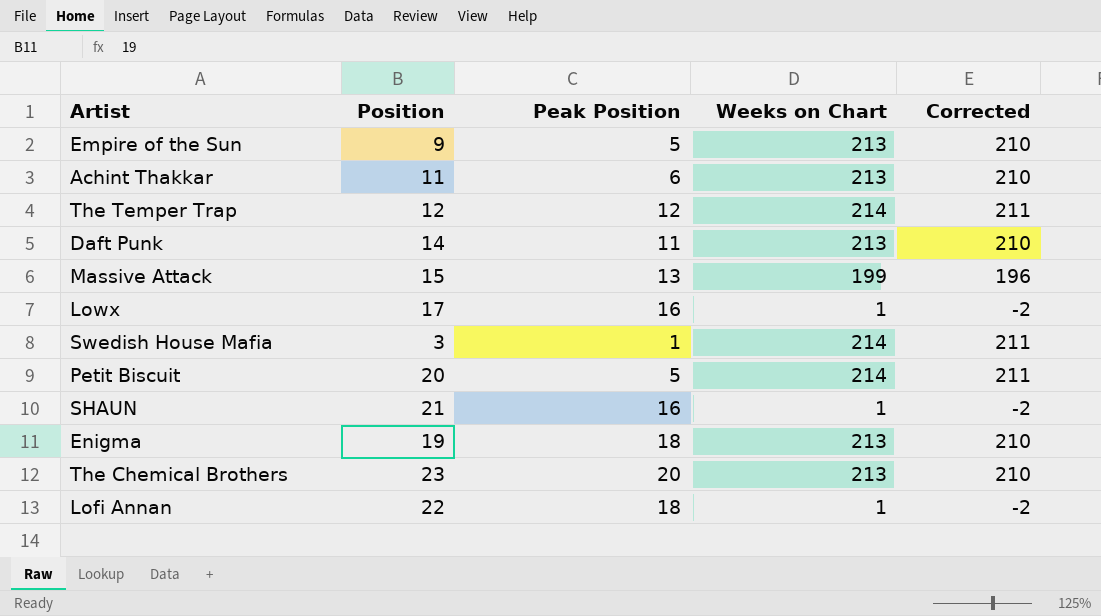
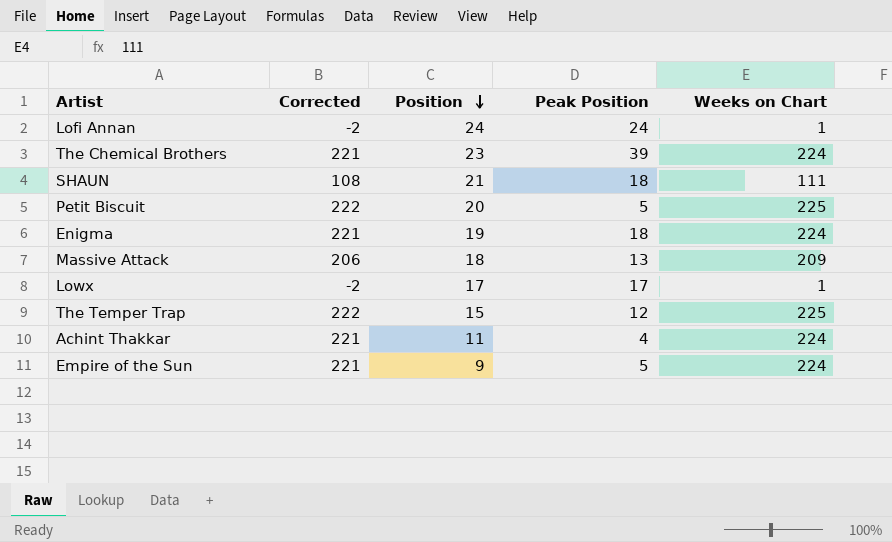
row order: none -> Position descending
column Corrected | position: 5 -> 2
row Daft Punk: 14 | 11 | 213 | 210 -> none
row Swedish House Mafia: 3 | 1 | 214 | 211 -> none
Lofi Annan | Position: 22 -> 24
Lofi Annan | Peak Position: 18 -> 24
The Chemical Brothers | Corrected: 210 -> 221
The Chemical Brothers | Peak Position: 20 -> 39
The Chemical Brothers | Weeks on Chart: 213 -> 224
SHAUN | Corrected: -2 -> 108
SHAUN | Peak Position: 16 -> 18
SHAUN | Weeks on Chart: 1 -> 111
Petit Biscuit | Corrected: 211 -> 222
Petit Biscuit | Weeks on Chart: 214 -> 225
Enigma | Corrected: 210 -> 221
Enigma | Weeks on Chart: 213 -> 224
Massive Attack | Corrected: 196 -> 206
Massive Attack | Position: 15 -> 18
Massive Attack | Weeks on Chart: 199 -> 209
Lowx | Peak Position: 16 -> 17
The Temper Trap | Corrected: 211 -> 222
The Temper Trap | Position: 12 -> 15
The Temper Trap | Weeks on Chart: 214 -> 225
Achint Thakkar | Corrected: 210 -> 221
Achint Thakkar | Peak Position: 6 -> 4
Achint Thakkar | Weeks on Chart: 213 -> 224
Empire of the Sun | Corrected: 210 -> 221
Empire of the Sun | Weeks on Chart: 213 -> 224

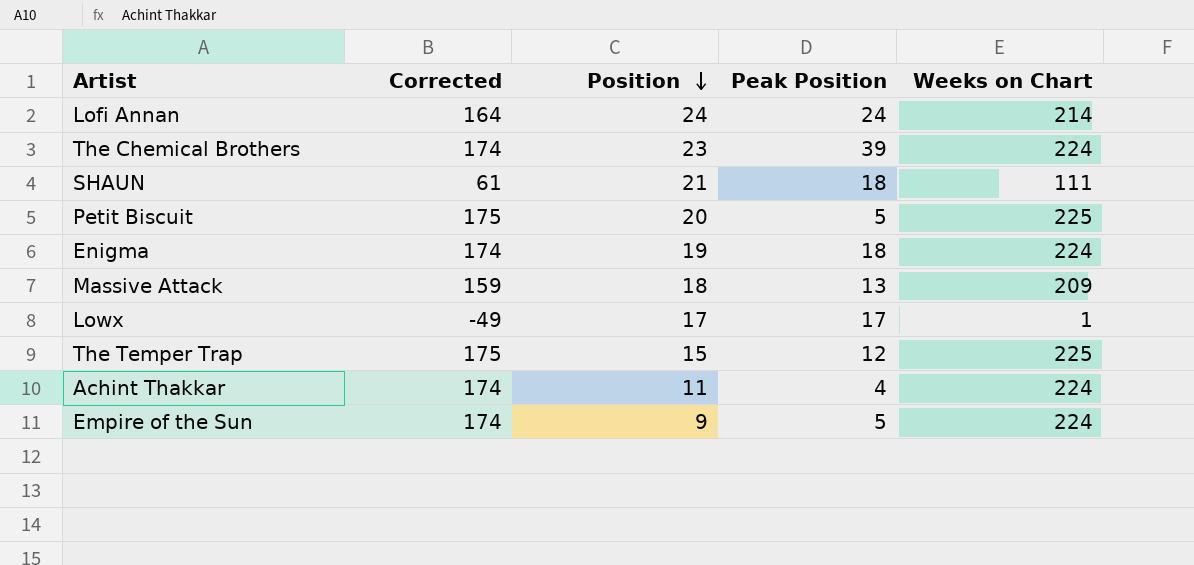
column Corrected | formula: [Weeks on Chart] - 3 -> [Weeks on Chart] - 50
Lofi Annan | Weeks on Chart: 1 -> 214

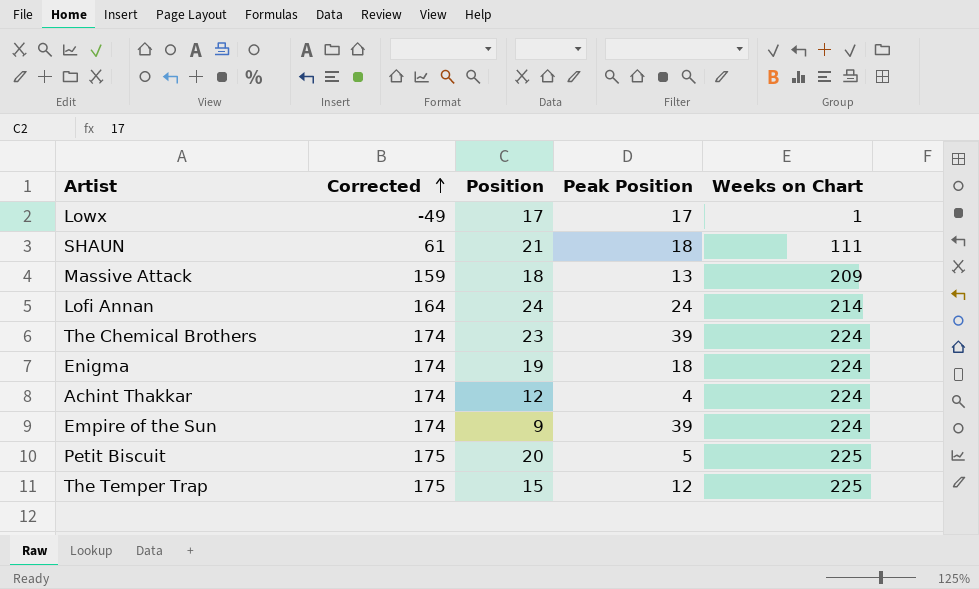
row order: Position descending -> Corrected ascending
Achint Thakkar | Position: 11 -> 12
Empire of the Sun | Peak Position: 5 -> 39

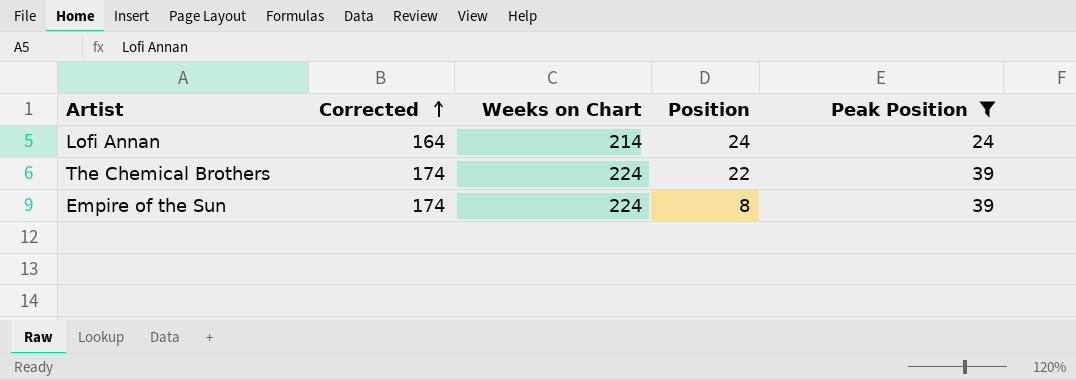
filter: none -> Peak Position >= 24
column Weeks on Chart | position: 5 -> 3
The Chemical Brothers | Position: 23 -> 22
Empire of the Sun | Position: 9 -> 8

